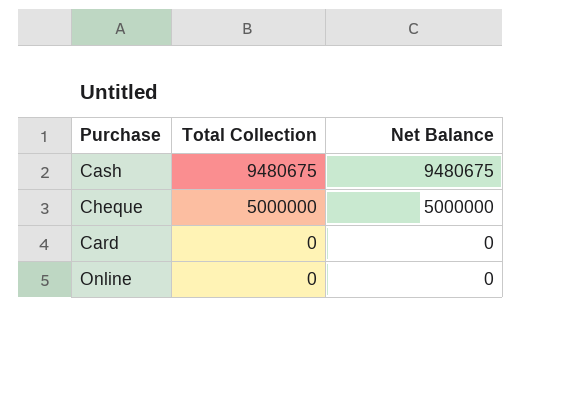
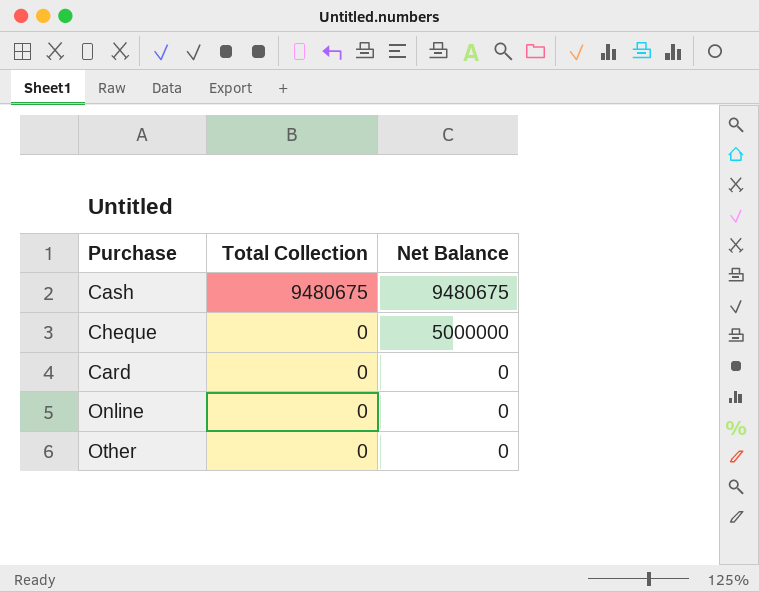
Cheque | Total Collection: 5000000 -> 0
row Other: none -> 0 | 0

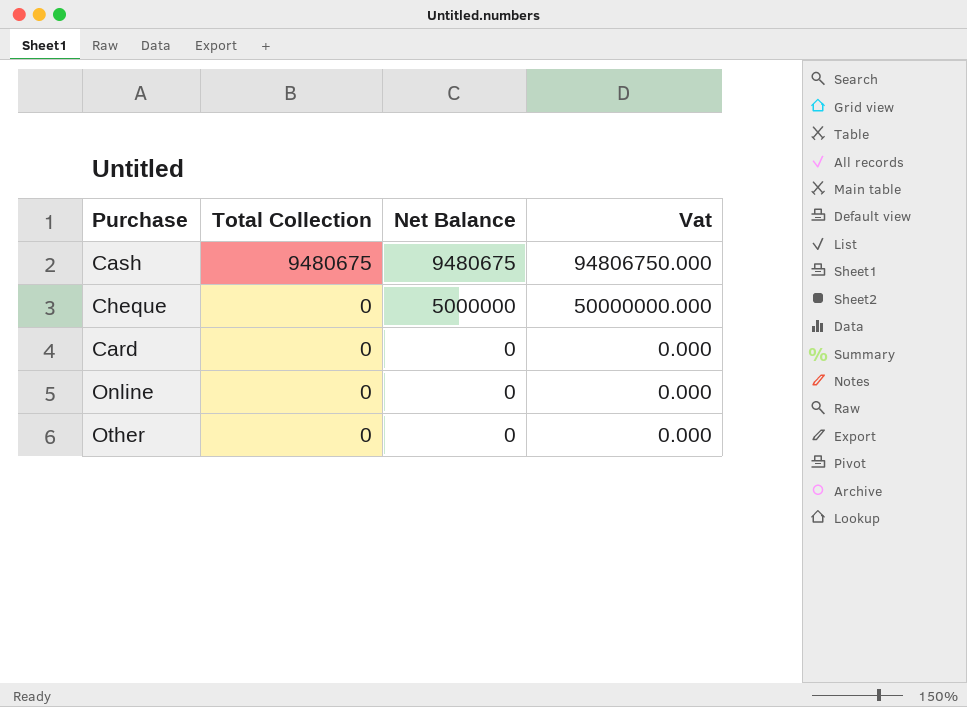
column Vat | formula: none -> [Net Balance] * 10

